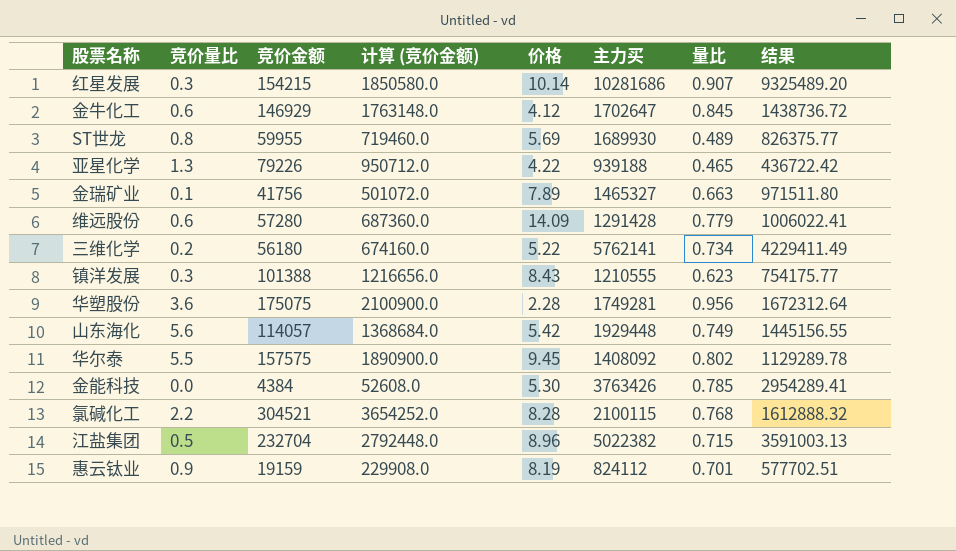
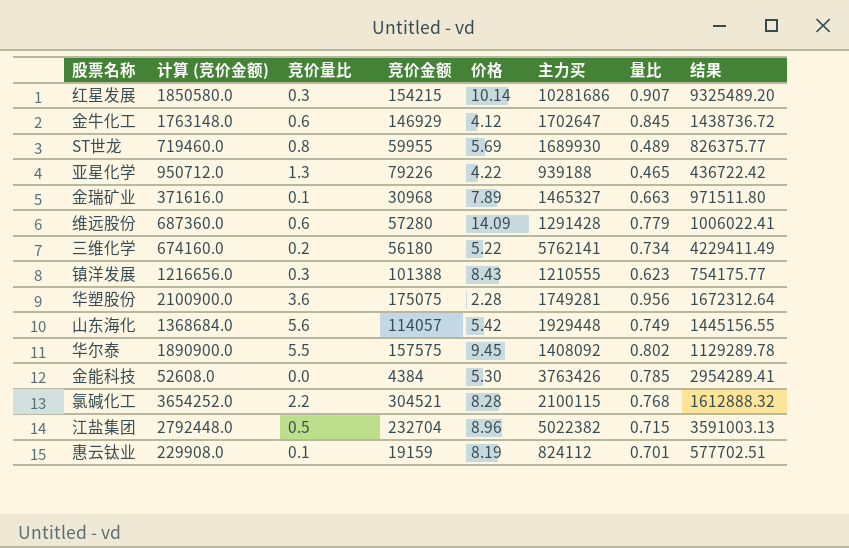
column 计算 (竞价金额) | position: 4 -> 2
金瑞矿业 | 计算 (竞价金额): 501072.0 -> 371616.0
金瑞矿业 | 竞价金额: 41756 -> 30968
惠云钛业 | 竞价量比: 0.9 -> 0.1

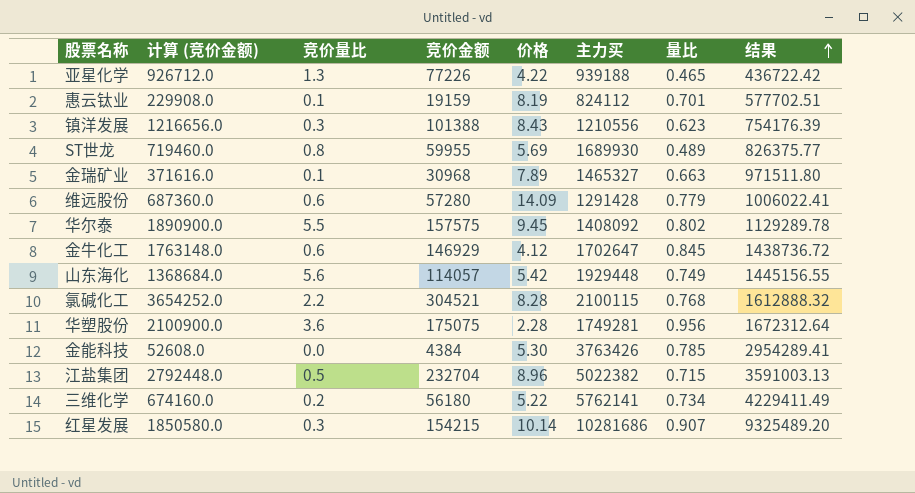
row order: none -> 结果 ascending
亚星化学 | 计算 (竞价金额): 950712.0 -> 926712.0
亚星化学 | 竞价金额: 79226 -> 77226
镇洋发展 | 主力买: 1210555 -> 1210556
镇洋发展 | 结果: 754175.77 -> 754176.39

